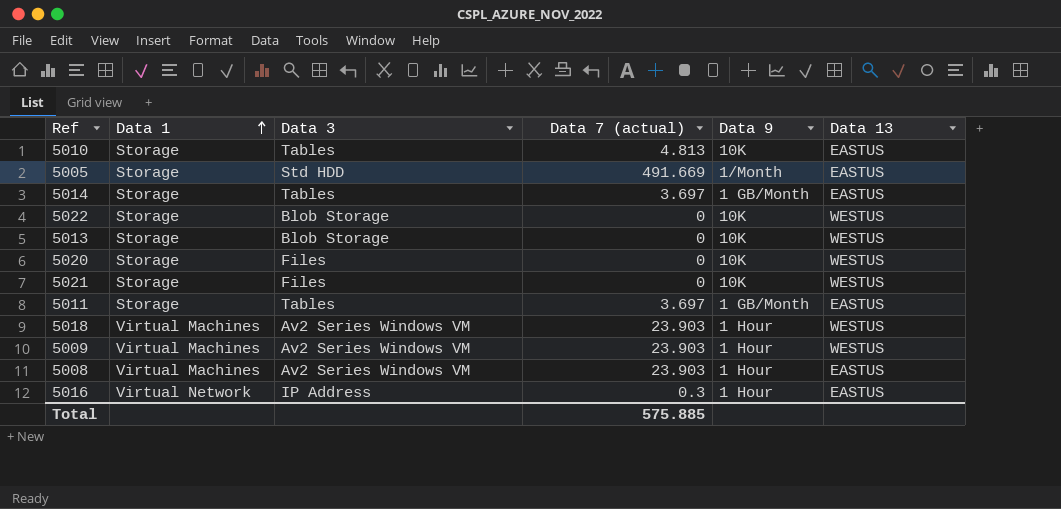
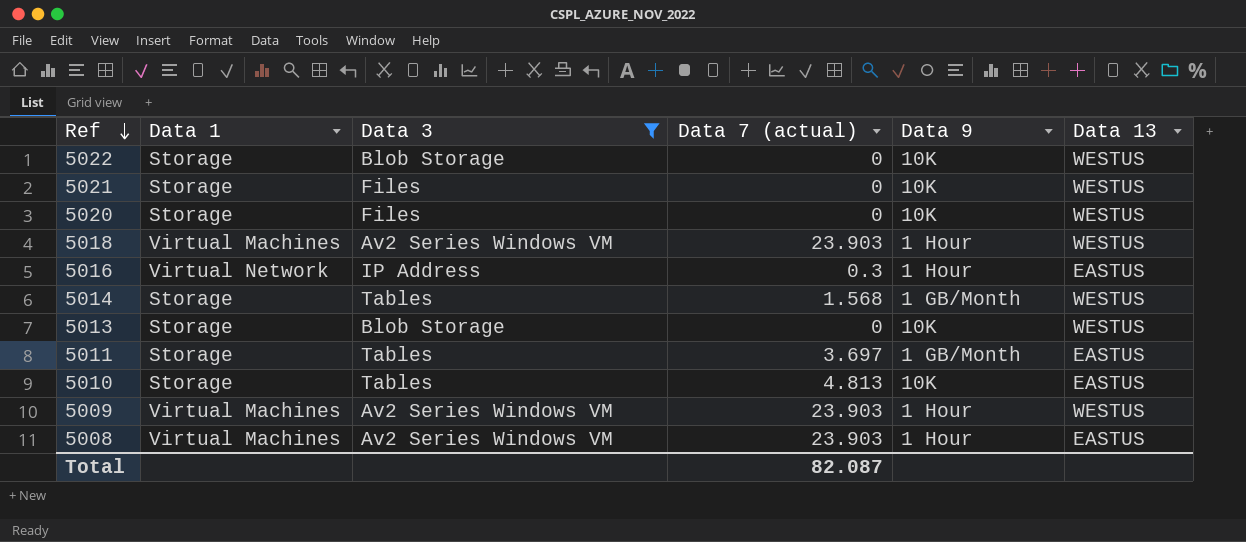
filter: none -> Data 3 != Std HDD
row order: Data 1 ascending -> Ref descending
5014 | Data 7 (actual): 3.697 -> 1.568
5014 | Data 13: EASTUS -> WESTUS
Total | Data 7 (actual): 575.885 -> 82.087

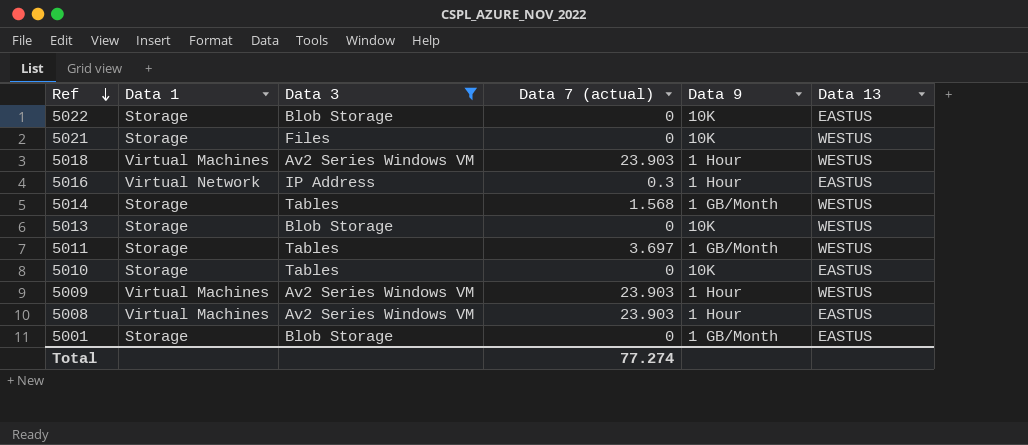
row 5020: Storage | Files | 0 | 10K | WESTUS -> none
5022 | Data 13: WESTUS -> EASTUS
5011 | Data 13: EASTUS -> WESTUS
5010 | Data 7 (actual): 4.813 -> 0
row 5001: none -> Storage | Blob Storage | 0 | 1 GB/Month | EASTUS
Total | Data 7 (actual): 82.087 -> 77.274

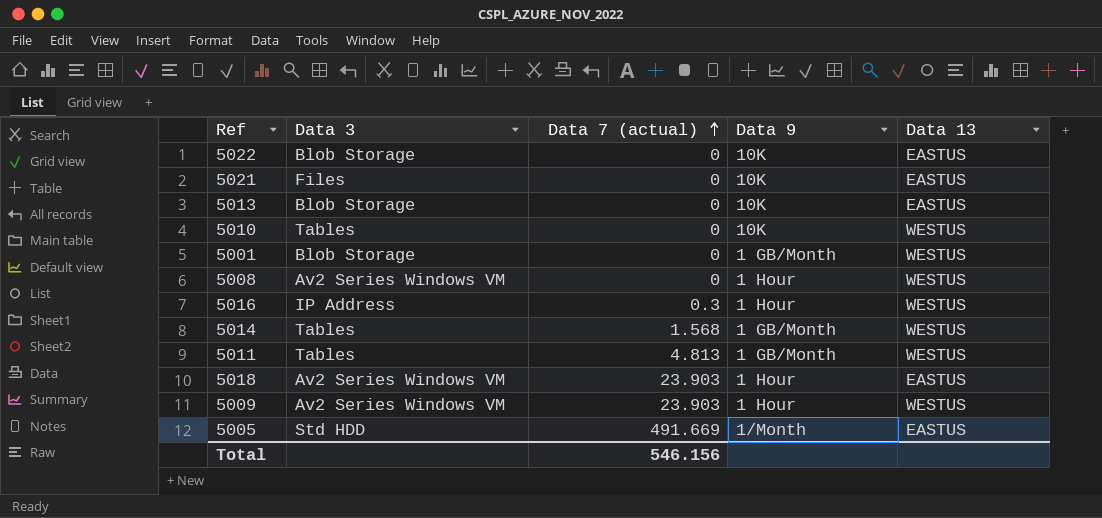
filter: Data 3 != Std HDD -> none
row order: Ref descending -> Data 7 (actual) ascending
column Data 1 | position: 2 -> none
5021 | Data 13: WESTUS -> EASTUS
5013 | Data 13: WESTUS -> EASTUS
5010 | Data 13: EASTUS -> WESTUS
5001 | Data 13: EASTUS -> WESTUS
5008 | Data 7 (actual): 23.903 -> 0
5008 | Data 13: EASTUS -> WESTUS
5016 | Data 13: EASTUS -> WESTUS
5011 | Data 7 (actual): 3.697 -> 4.813
5018 | Data 13: WESTUS -> EASTUS
Total | Data 7 (actual): 77.274 -> 546.156

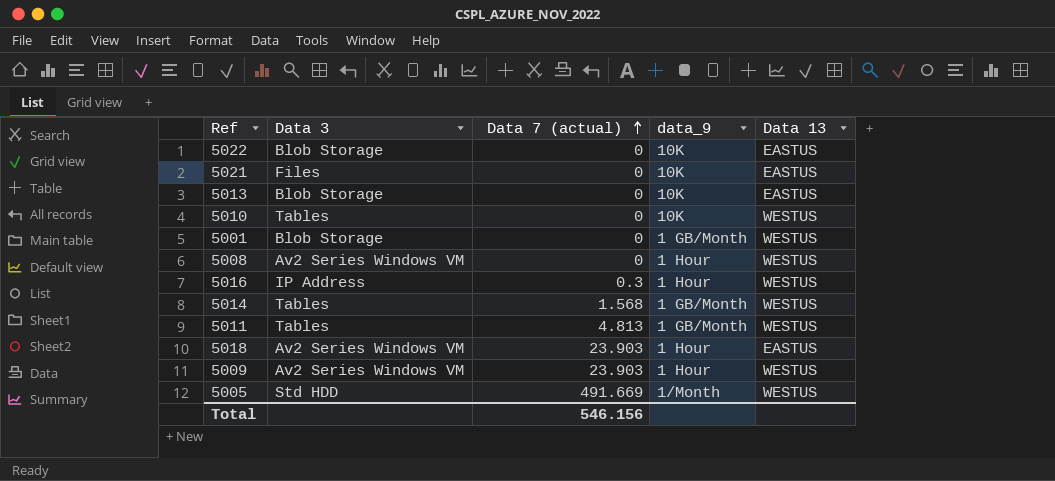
column name: Data 9 -> data_9
5005 | Data 13: EASTUS -> WESTUS

